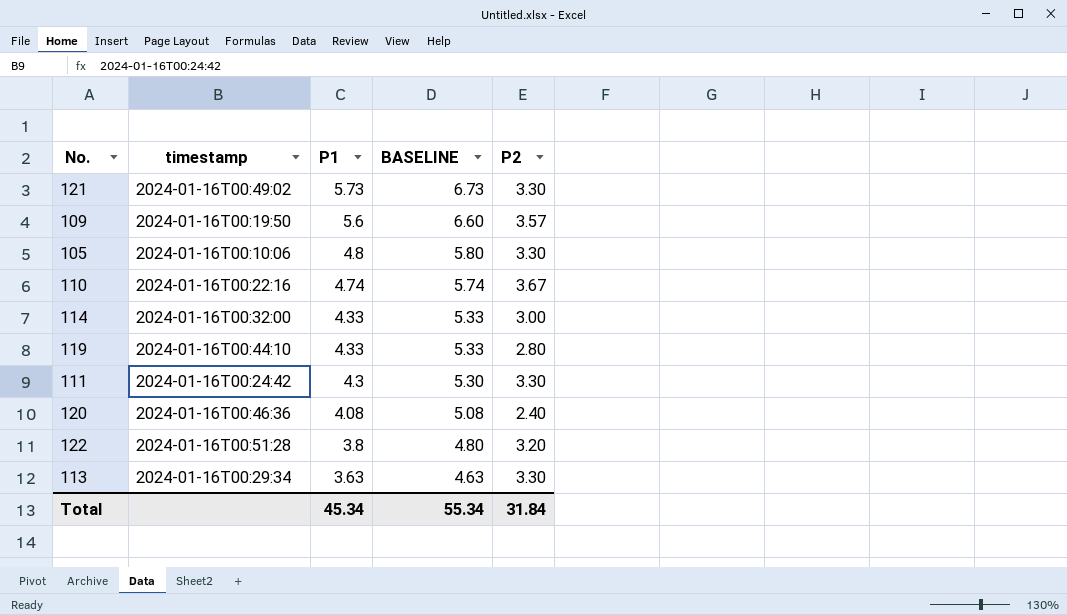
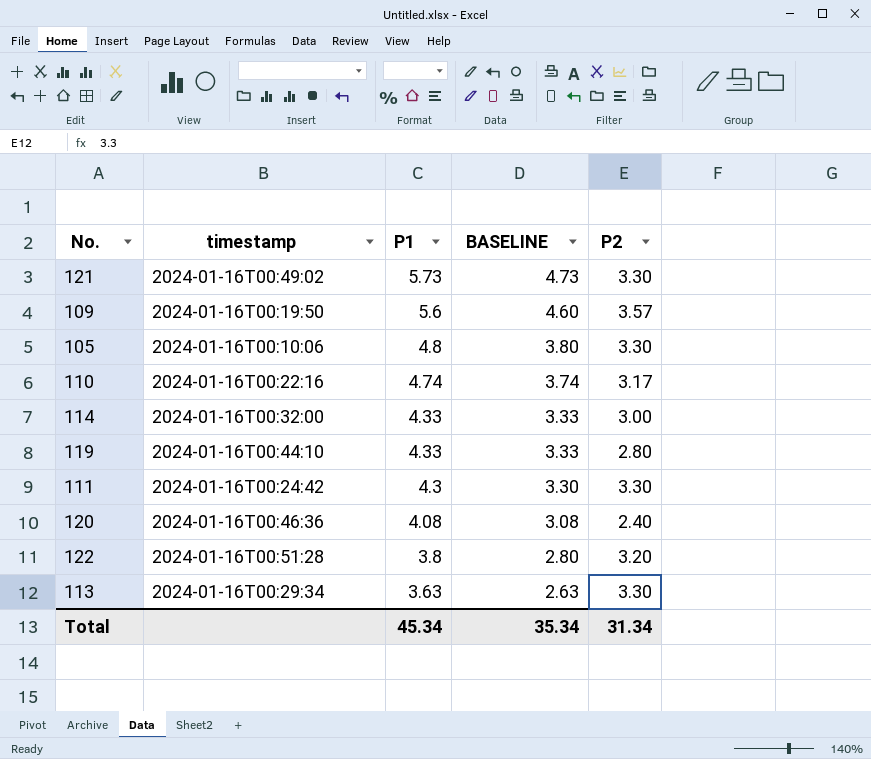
column BASELINE | formula: [P1] + 1 -> [P1] - 1
110 | P2: 3.67 -> 3.17
Total | BASELINE: 55.34 -> 35.34
Total | P2: 31.84 -> 31.34

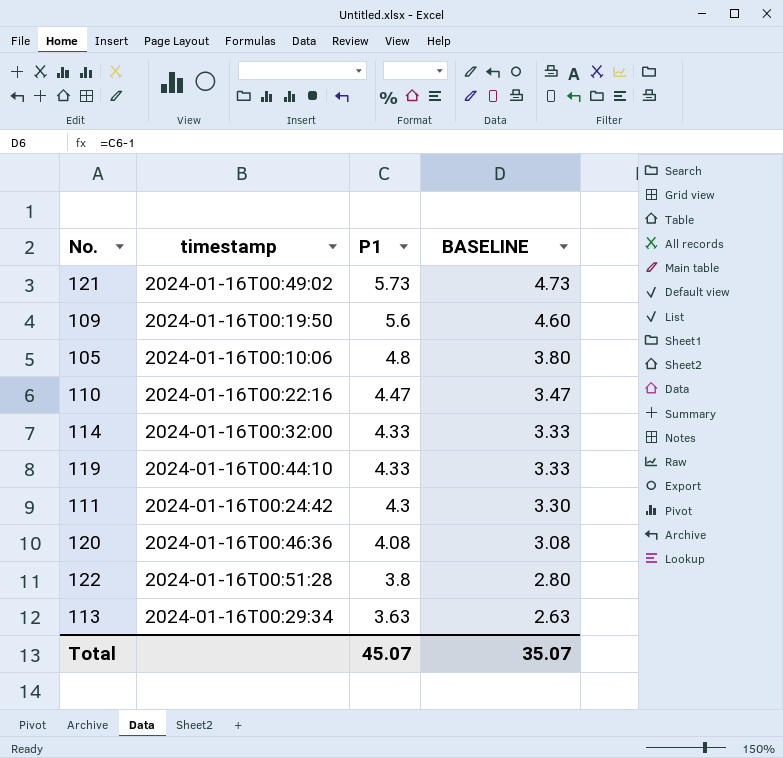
column P2 | position: 5 -> none
110 | P1: 4.74 -> 4.47
110 | BASELINE: 3.74 -> 3.47
Total | P1: 45.34 -> 45.07
Total | BASELINE: 35.34 -> 35.07

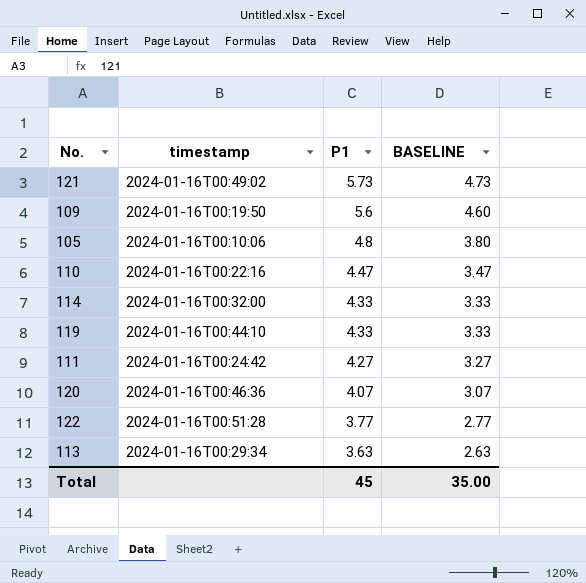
111 | P1: 4.3 -> 4.27
111 | BASELINE: 3.30 -> 3.27
120 | P1: 4.08 -> 4.07
120 | BASELINE: 3.08 -> 3.07
122 | P1: 3.8 -> 3.77
122 | BASELINE: 2.80 -> 2.77
Total | P1: 45.07 -> 45
Total | BASELINE: 35.07 -> 35.00

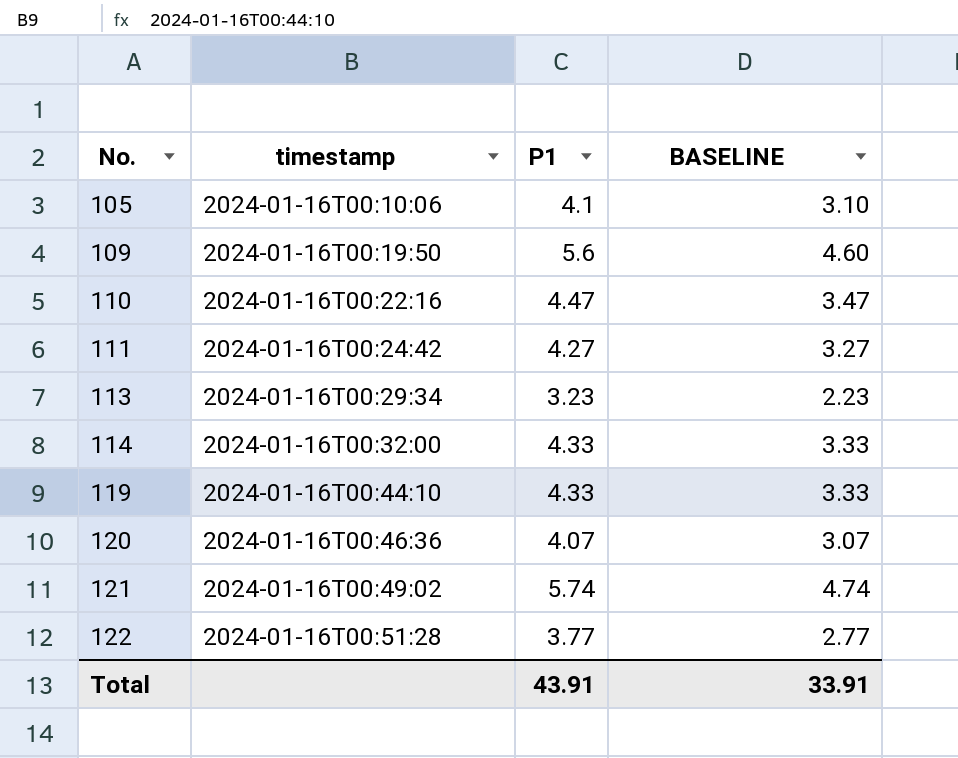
row order: P1 descending -> No. ascending
105 | P1: 4.8 -> 4.1
105 | BASELINE: 3.80 -> 3.10
113 | P1: 3.63 -> 3.23
113 | BASELINE: 2.63 -> 2.23
121 | P1: 5.73 -> 5.74
121 | BASELINE: 4.73 -> 4.74
Total | P1: 45 -> 43.91
Total | BASELINE: 35.00 -> 33.91

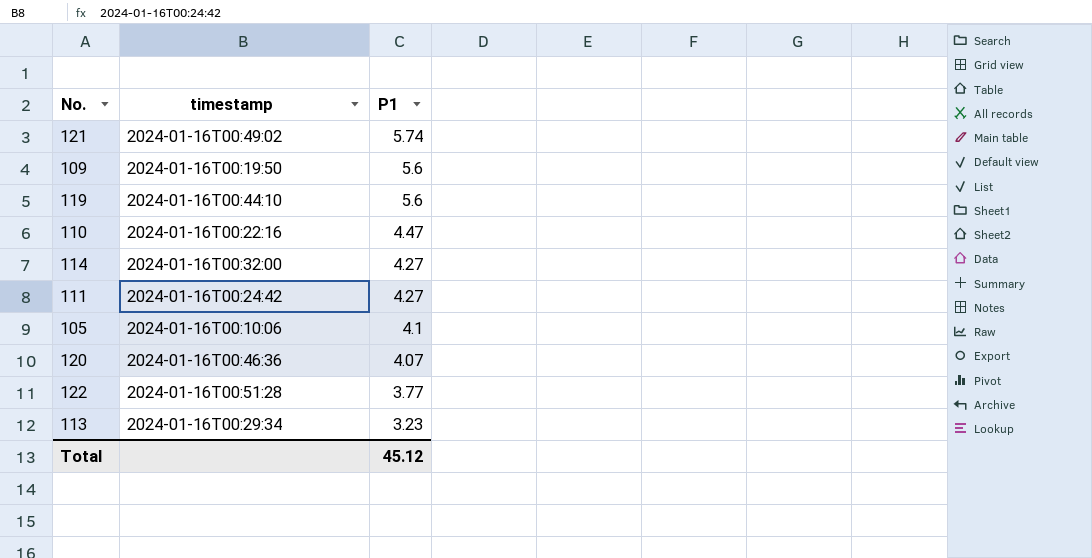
row order: No. ascending -> P1 descending
column BASELINE | formula: [P1] - 1 -> none
119 | P1: 4.33 -> 5.6
114 | P1: 4.33 -> 4.27
Total | P1: 43.91 -> 45.12

